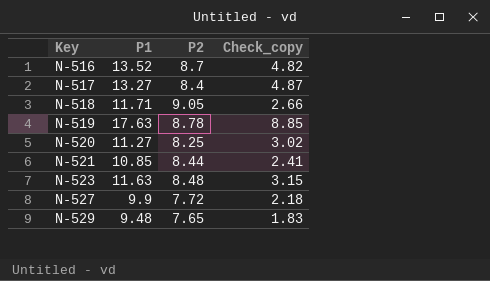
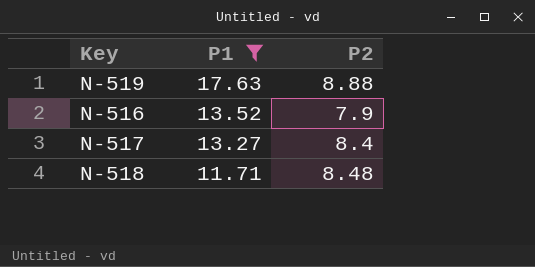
filter: none -> P1 >= 11.71
row order: Key ascending -> P1 descending
column Check_copy | formula: [P1] - [P2] -> none
N-519 | P2: 8.78 -> 8.88
N-516 | P2: 8.7 -> 7.9
N-518 | P2: 9.05 -> 8.48

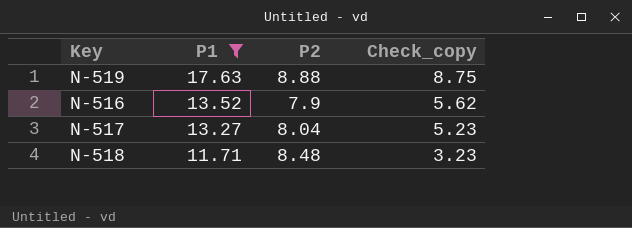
column Check_copy | formula: none -> [P1] - [P2]
N-517 | P2: 8.4 -> 8.04

